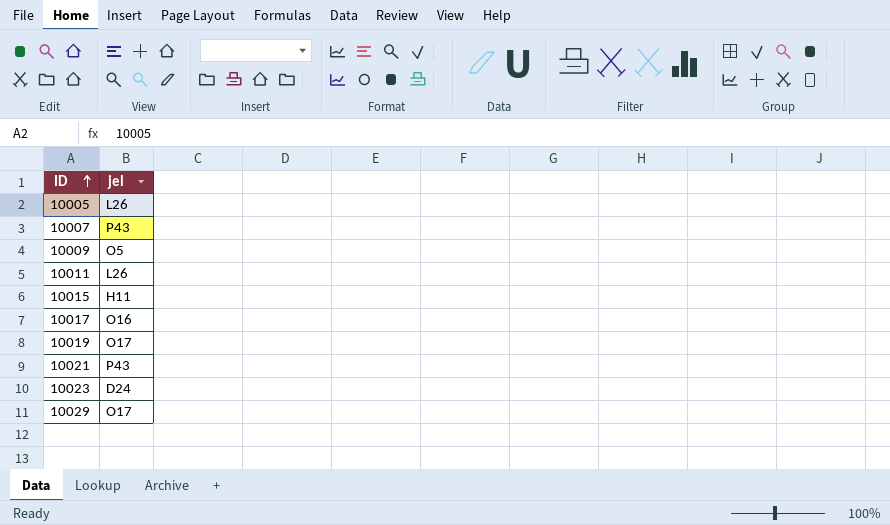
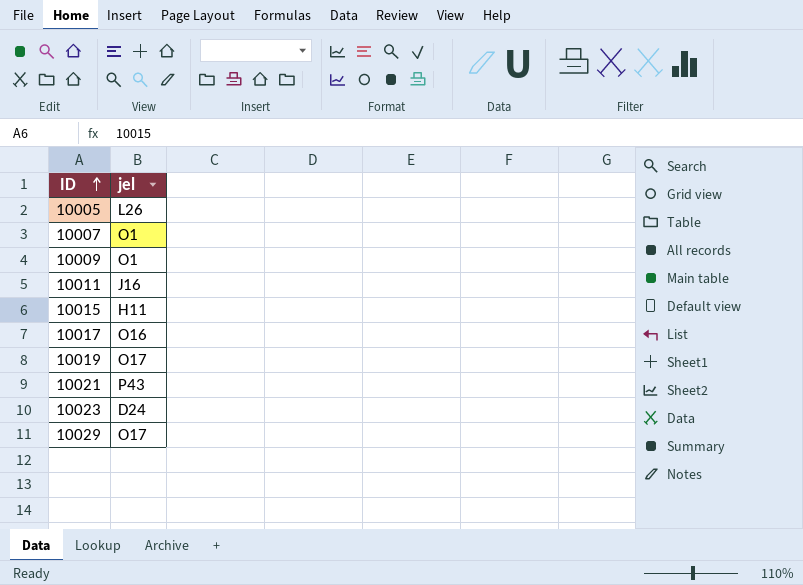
10007 | jel: P43 -> O1
10009 | jel: O5 -> O1
10011 | jel: L26 -> J16

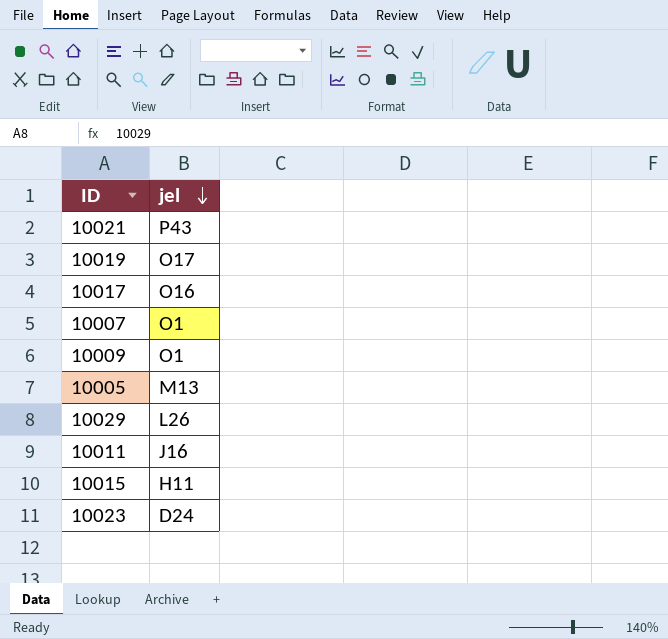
row order: ID ascending -> jel descending
10005 | jel: L26 -> M13
10029 | jel: O17 -> L26

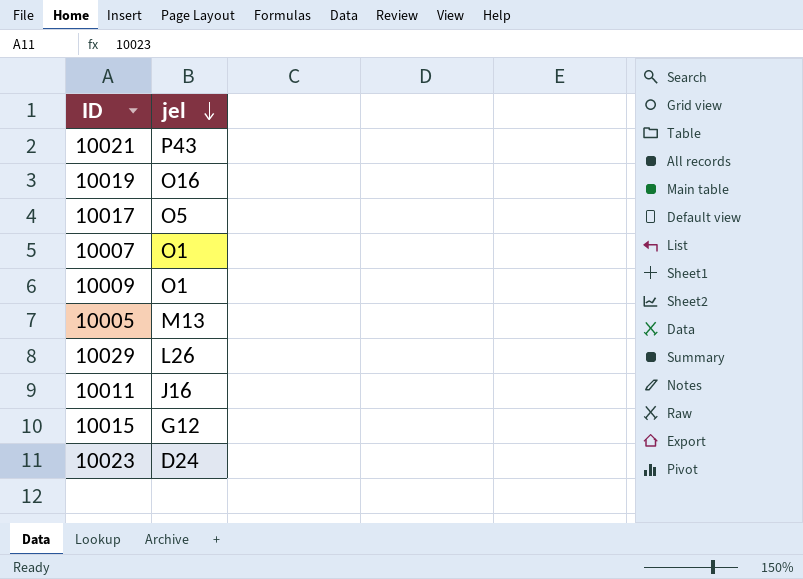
10019 | jel: O17 -> O16
10017 | jel: O16 -> O5
10015 | jel: H11 -> G12

